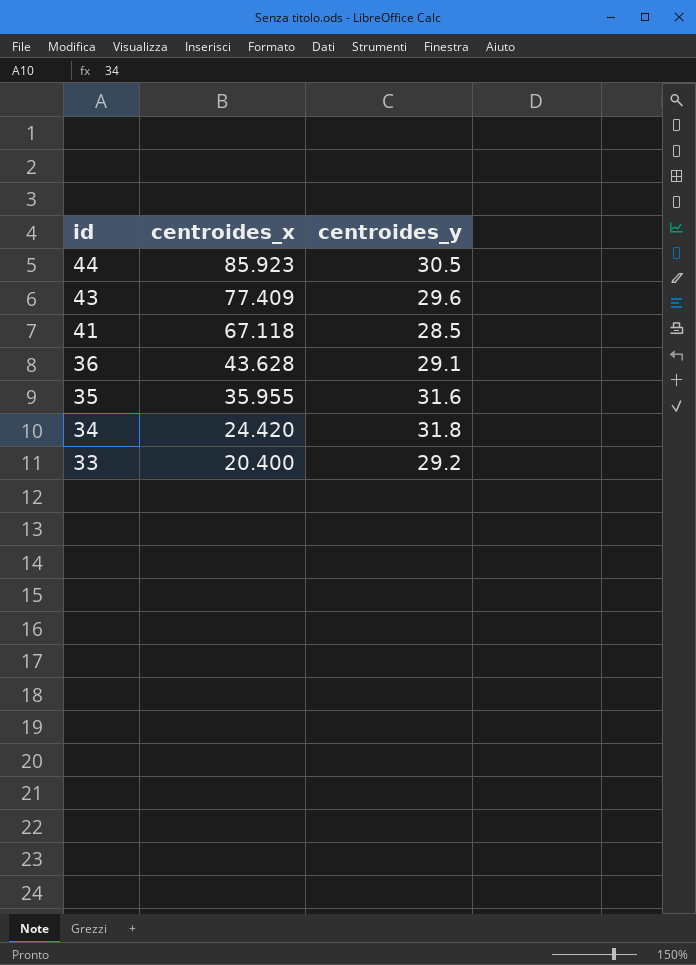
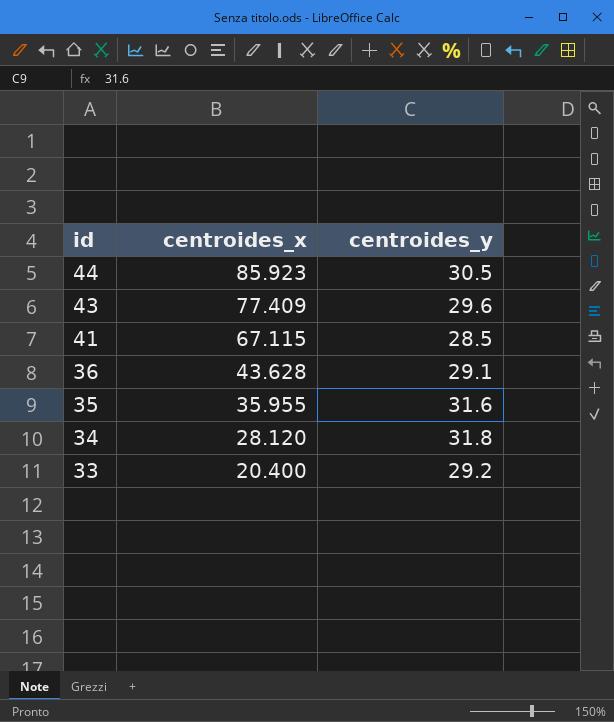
41 | centroides_x: 67.118 -> 67.115
34 | centroides_x: 24.420 -> 28.120

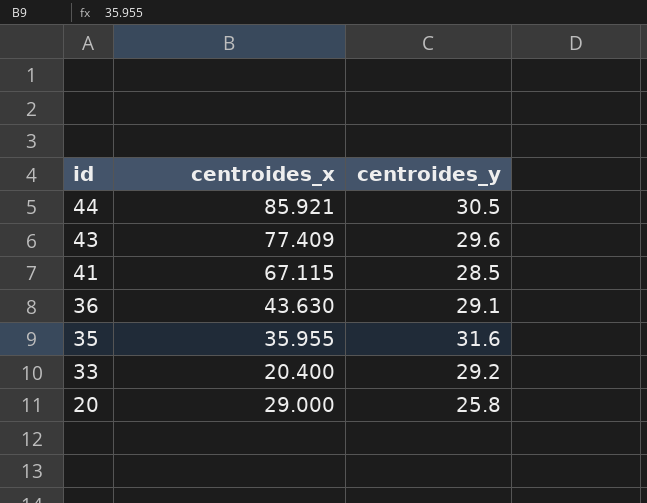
row 34: 28.120 | 31.8 -> none
44 | centroides_x: 85.923 -> 85.921
36 | centroides_x: 43.628 -> 43.630
row 20: none -> 29.000 | 25.8

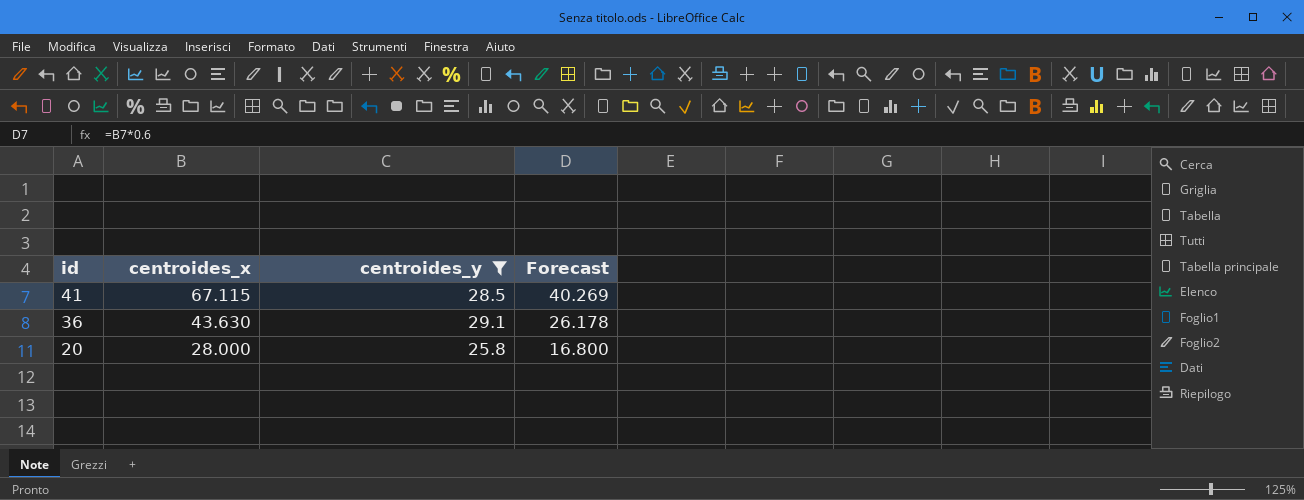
filter: none -> centroides_y <= 29.1
column Forecast | formula: none -> [centroides_x] * 0.6
20 | centroides_x: 29.000 -> 28.000

